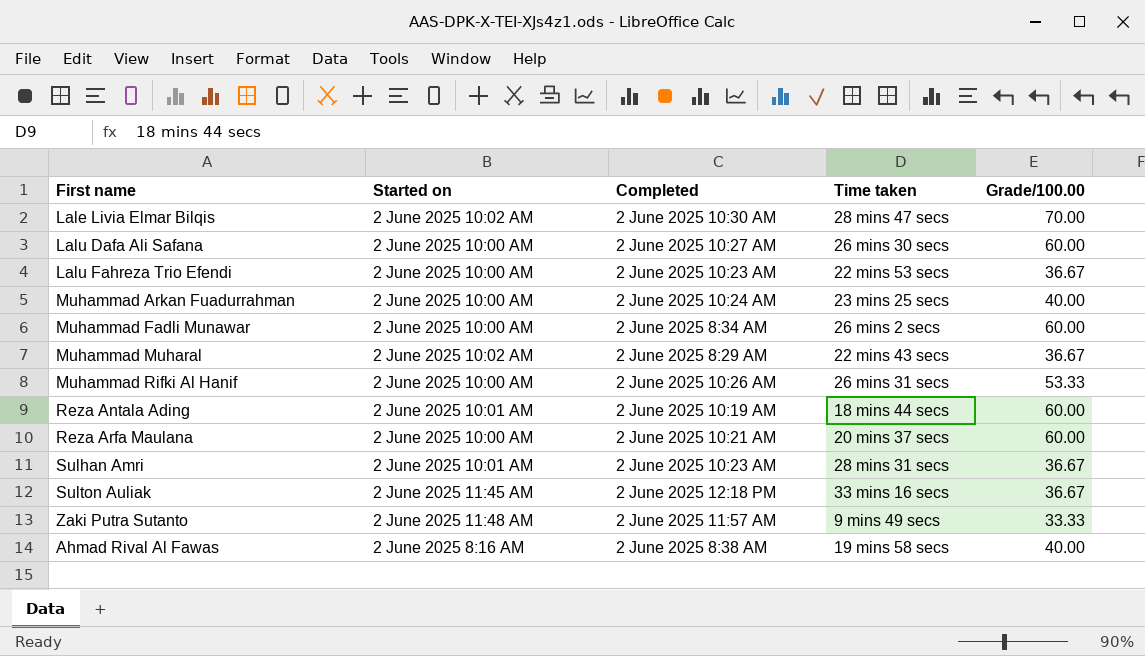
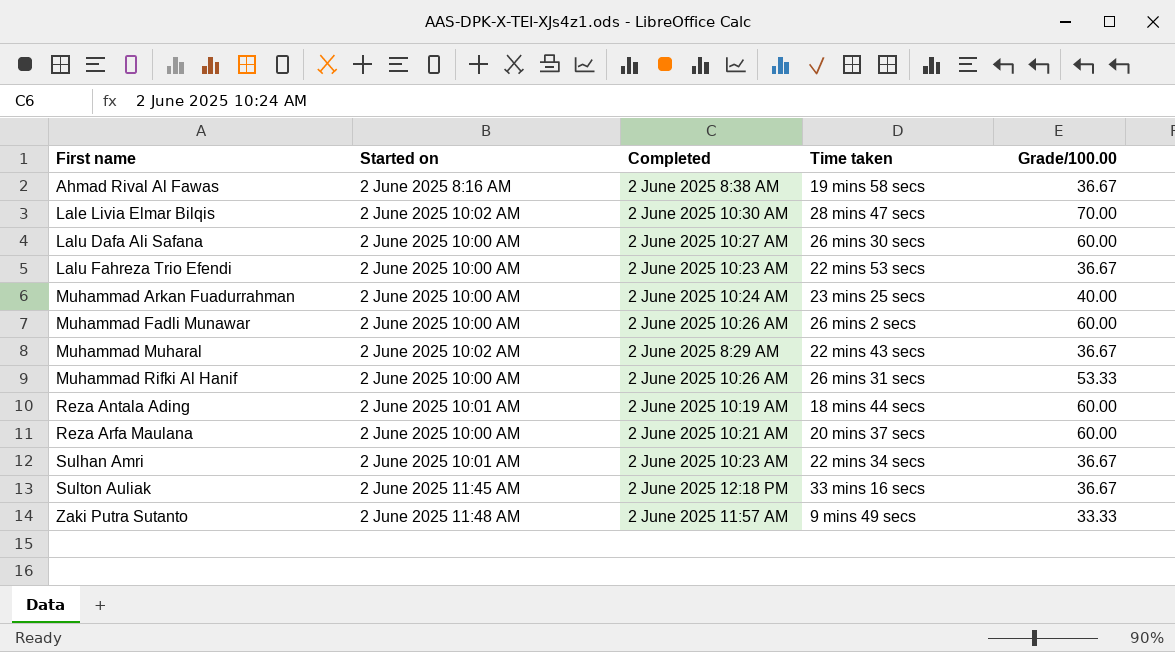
row order: none -> First name ascending
Ahmad Rival Al Fawas | Grade/100.00: 40.00 -> 36.67
Muhammad Fadli Munawar | Completed: 2 June 2025 8:34 AM -> 2 June 2025 10:26 AM
Sulhan Amri | Time taken: 28 mins 31 secs -> 22 mins 34 secs

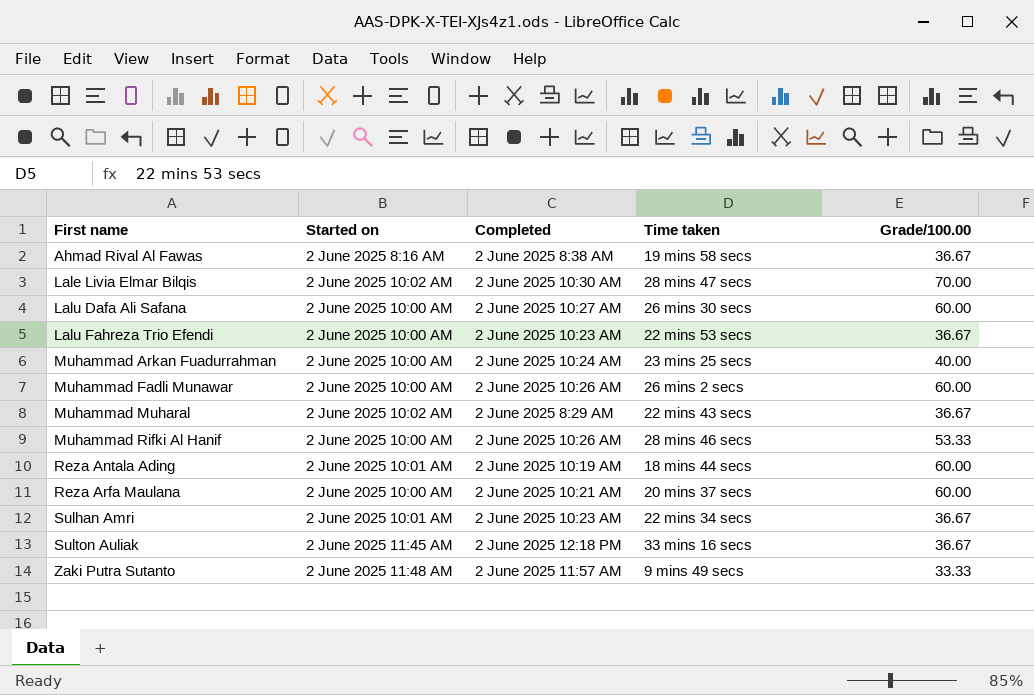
Muhammad Rifki Al Hanif | Time taken: 26 mins 31 secs -> 28 mins 46 secs

